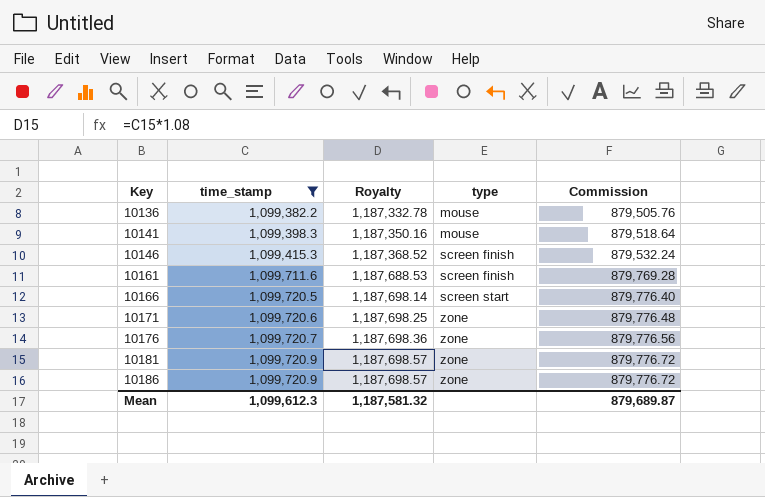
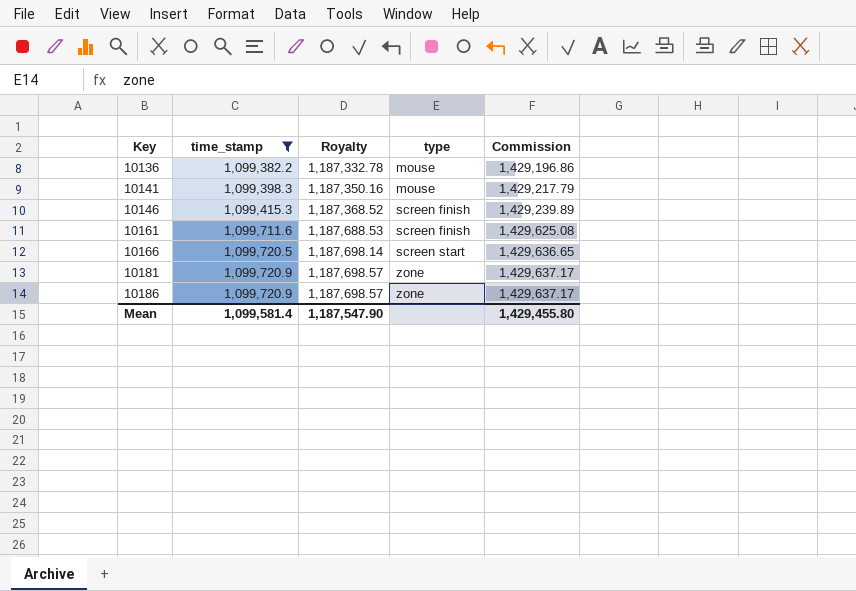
column Commission | formula: [time_stamp] * 0.8 -> [time_stamp] * 1.3
row 10171: 1,099,720.6 | 1,187,698.25 | zone | 879,776.48 -> none
row 10176: 1,099,720.7 | 1,187,698.36 | zone | 879,776.56 -> none
Mean | time_stamp: 1,099,612.3 -> 1,099,581.4
Mean | Royalty: 1,187,581.32 -> 1,187,547.90
Mean | Commission: 879,689.87 -> 1,429,455.80

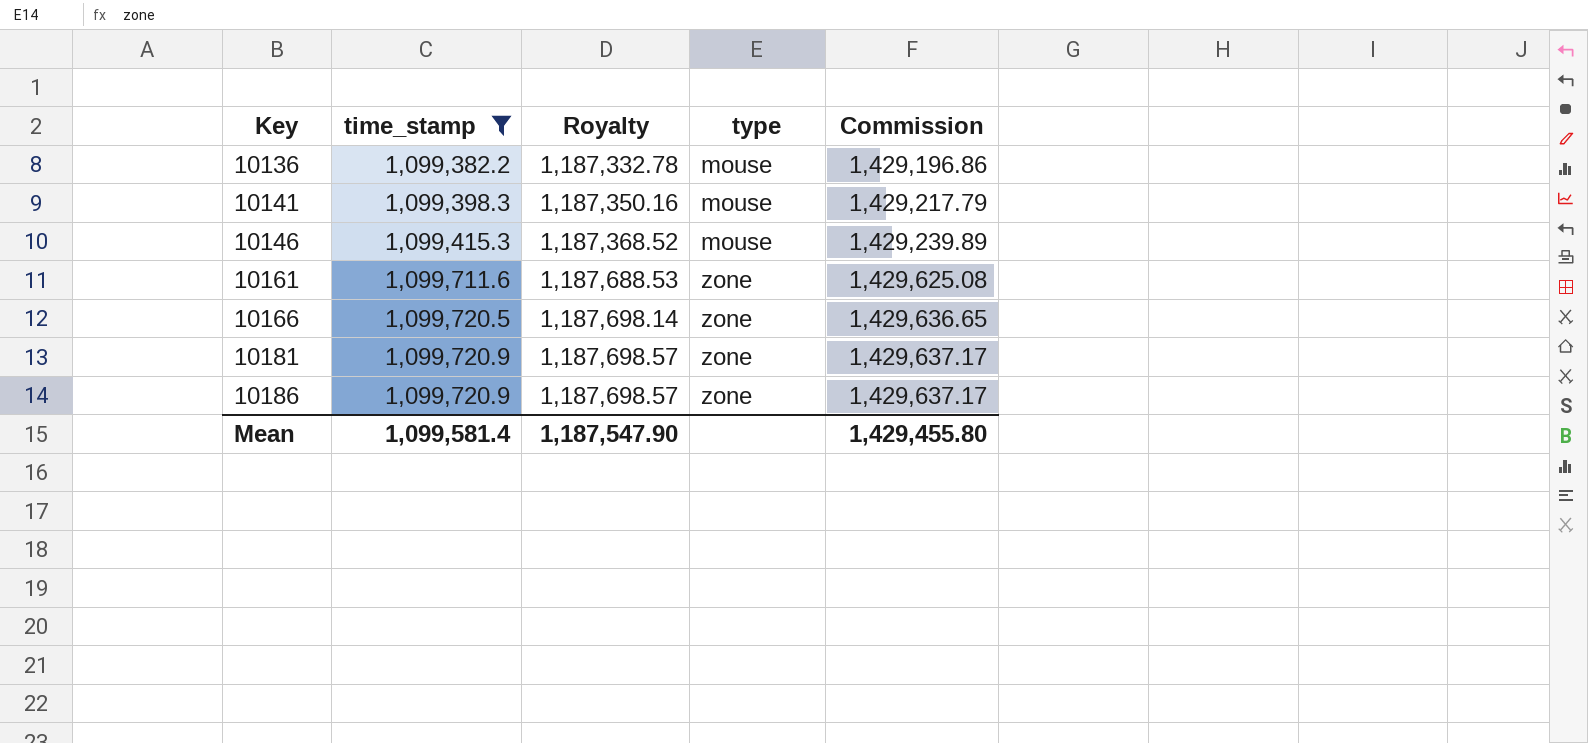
10146 | type: screen finish -> mouse
10161 | type: screen finish -> zone
10166 | type: screen start -> zone

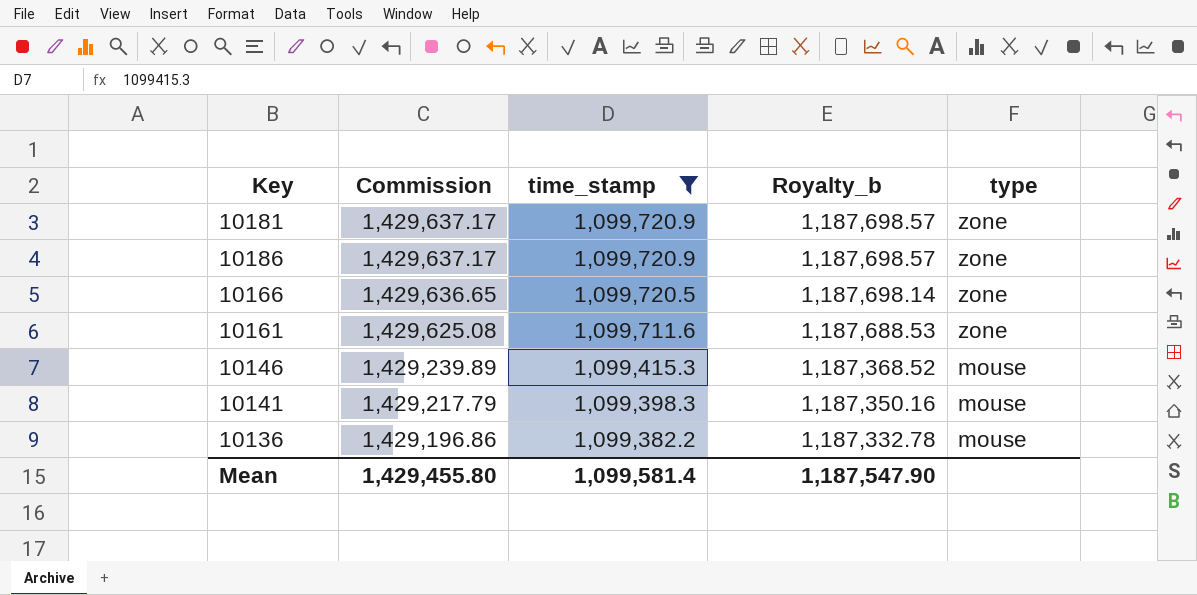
row order: Key ascending -> Commission descending
column Commission | position: 5 -> 2
column name: Royalty -> Royalty_b

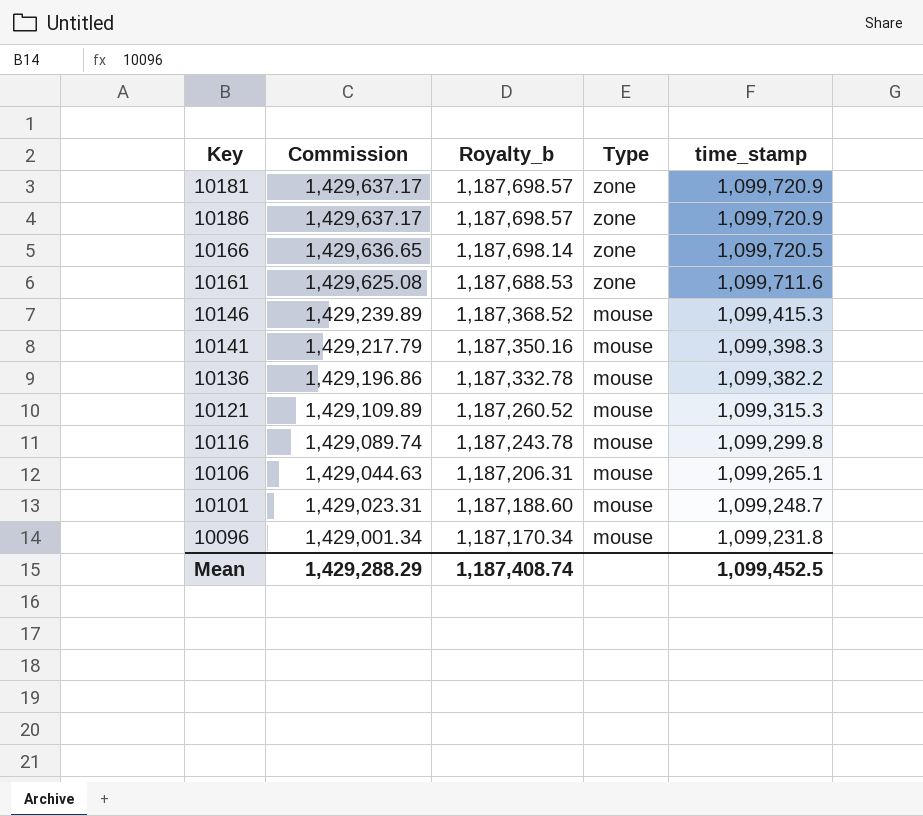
filter: time_stamp >= 1,099,382.2 -> none
column name: type -> Type
column time_stamp | position: 3 -> 5
Mean | Commission: 1,429,455.80 -> 1,429,288.29
Mean | Royalty_b: 1,187,547.90 -> 1,187,408.74
Mean | time_stamp: 1,099,581.4 -> 1,099,452.5

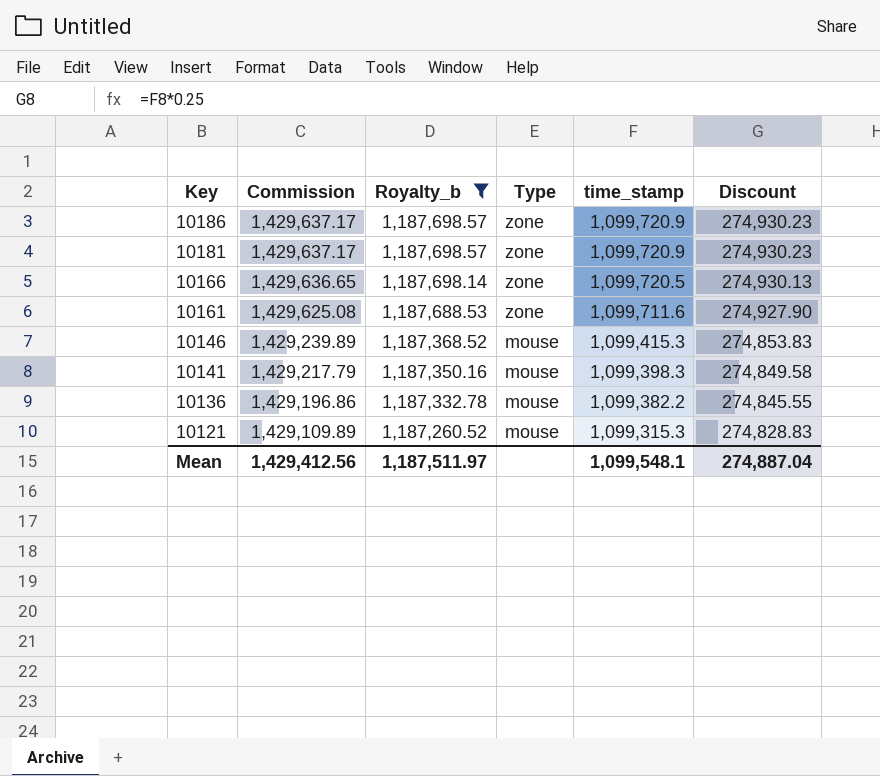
filter: none -> Royalty_b >= 1,187,260.52
row order: Commission descending -> Key descending
column Discount | formula: none -> [time_stamp] * 0.25
Mean | Commission: 1,429,288.29 -> 1,429,412.56
Mean | Royalty_b: 1,187,408.74 -> 1,187,511.97
Mean | time_stamp: 1,099,452.5 -> 1,099,548.1

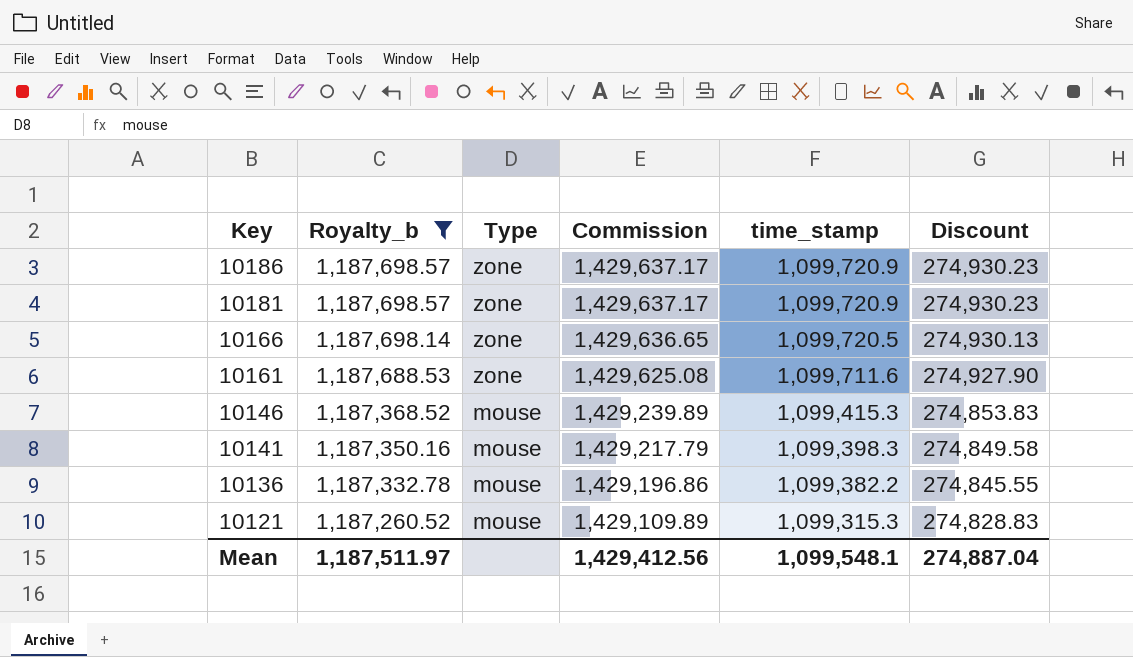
column Commission | position: 2 -> 4

